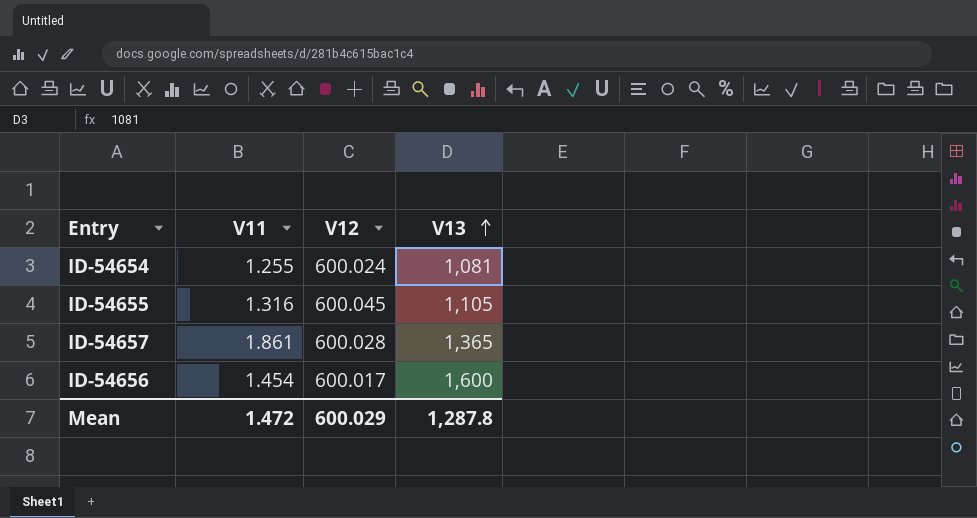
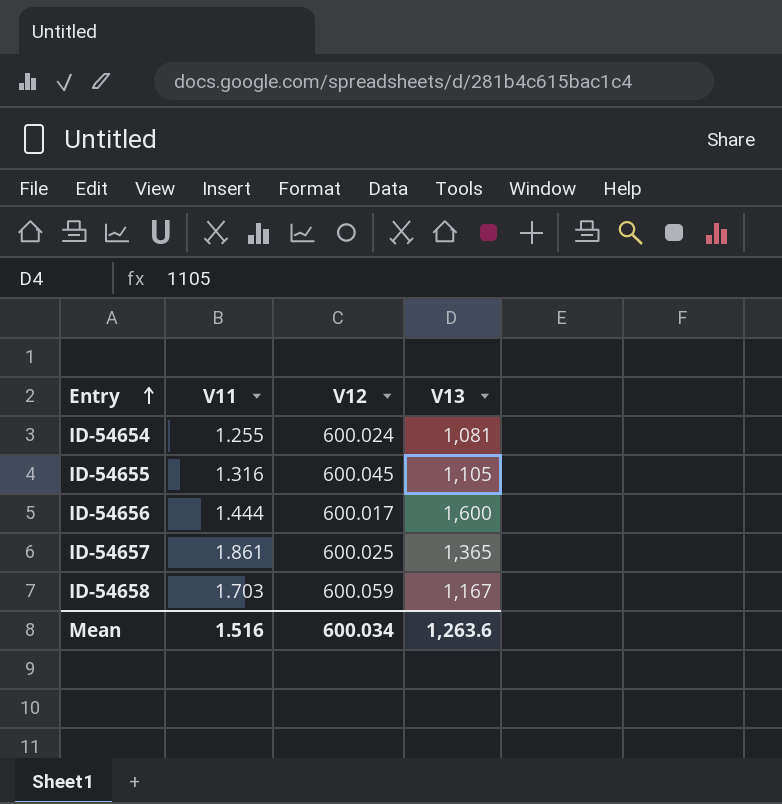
row order: V13 ascending -> Entry ascending
ID-54656 | V11: 1.454 -> 1.444
ID-54657 | V12: 600.028 -> 600.025
row ID-54658: none -> 1.703 | 600.059 | 1,167
Mean | V11: 1.472 -> 1.516
Mean | V12: 600.029 -> 600.034
Mean | V13: 1,287.8 -> 1,263.6

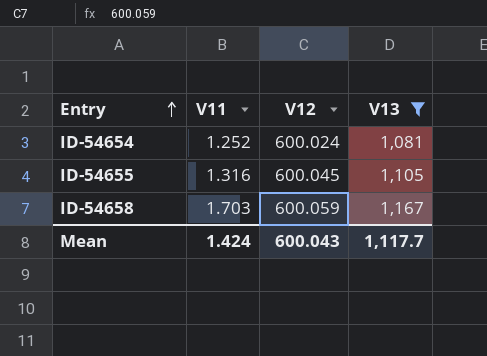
filter: none -> V13 <= 1,167
ID-54654 | V11: 1.255 -> 1.252
Mean | V11: 1.516 -> 1.424
Mean | V12: 600.034 -> 600.043
Mean | V13: 1,263.6 -> 1,117.7

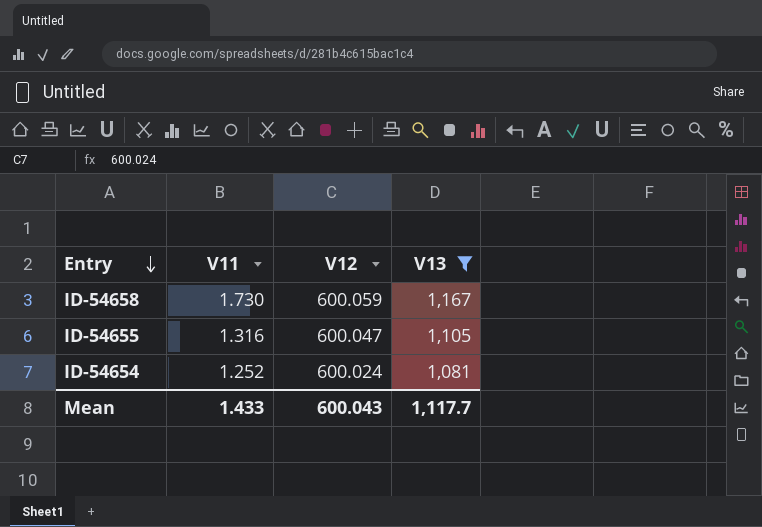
row order: Entry ascending -> Entry descending
ID-54658 | V11: 1.703 -> 1.730
ID-54655 | V12: 600.045 -> 600.047
Mean | V11: 1.424 -> 1.433

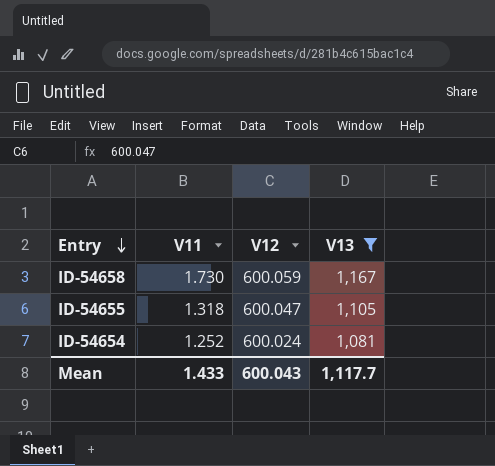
ID-54655 | V11: 1.316 -> 1.318

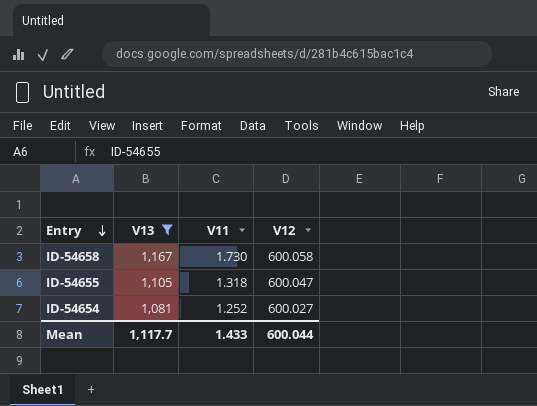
column V13 | position: 4 -> 2
ID-54658 | V12: 600.059 -> 600.058
ID-54654 | V12: 600.024 -> 600.027
Mean | V12: 600.043 -> 600.044

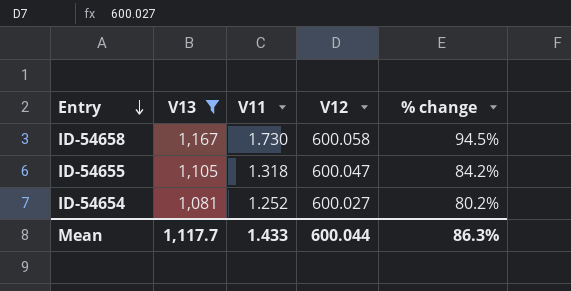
column % change | formula: none -> ([V13] - [V12]) / [V12]

